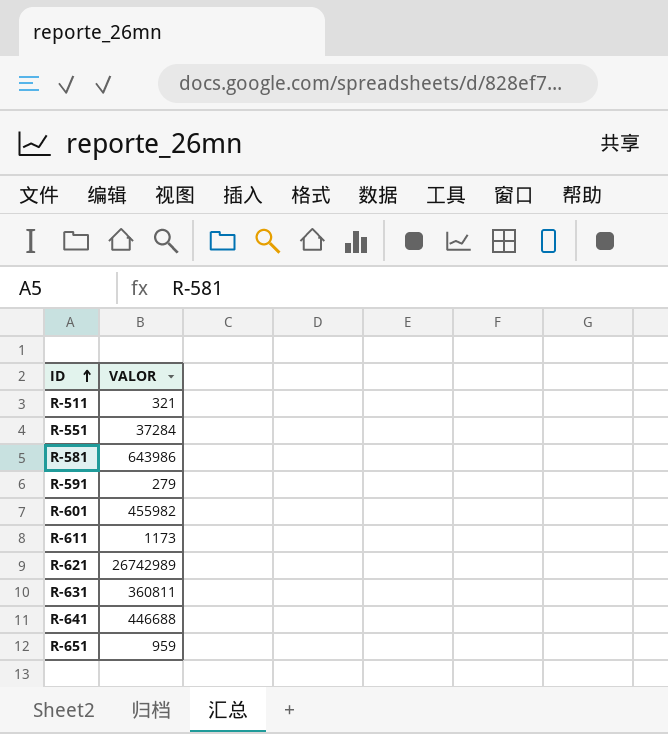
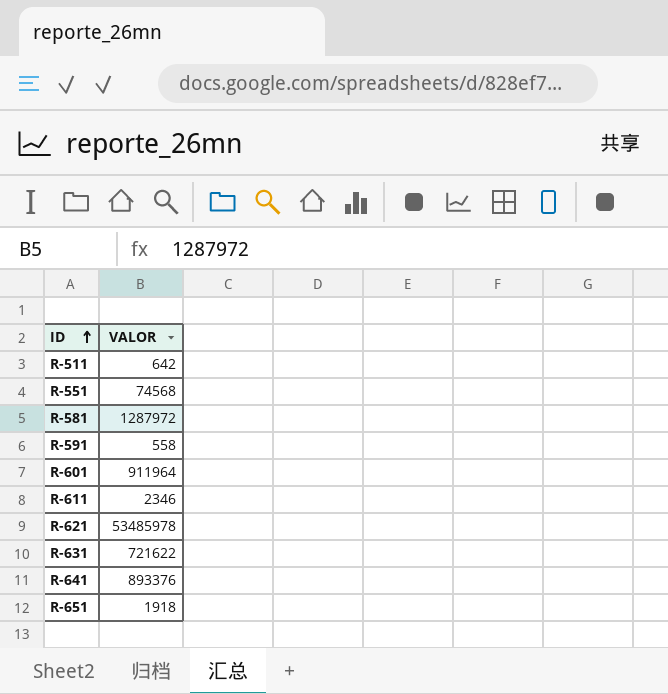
R-511 | VALOR: 321 -> 642
R-551 | VALOR: 37284 -> 74568
R-581 | VALOR: 643986 -> 1287972
R-591 | VALOR: 279 -> 558
R-601 | VALOR: 455982 -> 911964
R-611 | VALOR: 1173 -> 2346
R-621 | VALOR: 26742989 -> 53485978
R-631 | VALOR: 360811 -> 721622
R-641 | VALOR: 446688 -> 893376
R-651 | VALOR: 959 -> 1918

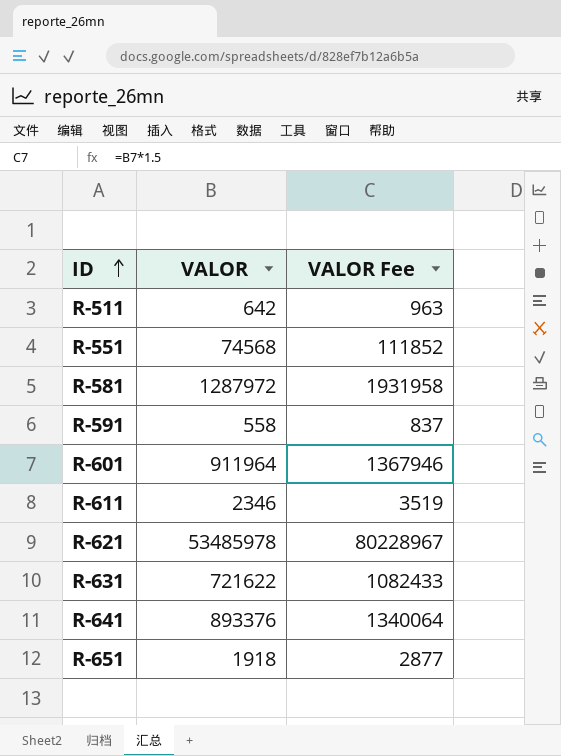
column VALOR Fee | formula: none -> [VALOR] * 1.5

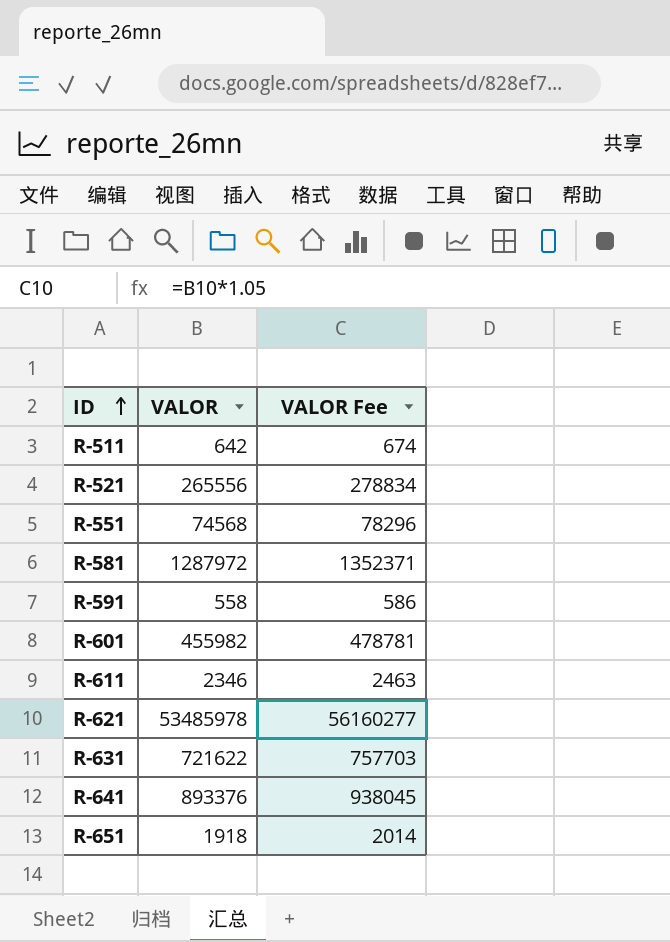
column VALOR Fee | formula: [VALOR] * 1.5 -> [VALOR] * 1.05
row R-521: none -> 265556 | 278834
R-601 | VALOR: 911964 -> 455982

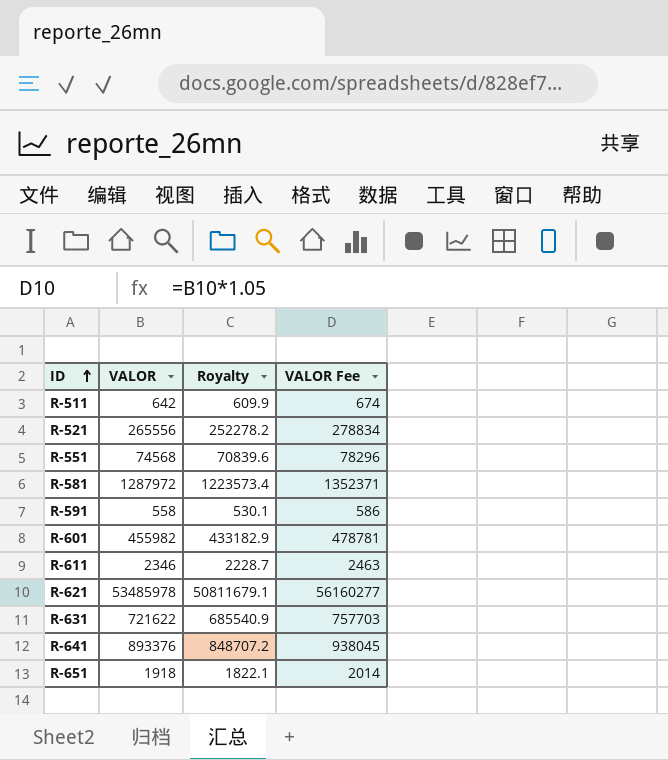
column Royalty | formula: none -> [VALOR] * 0.95

